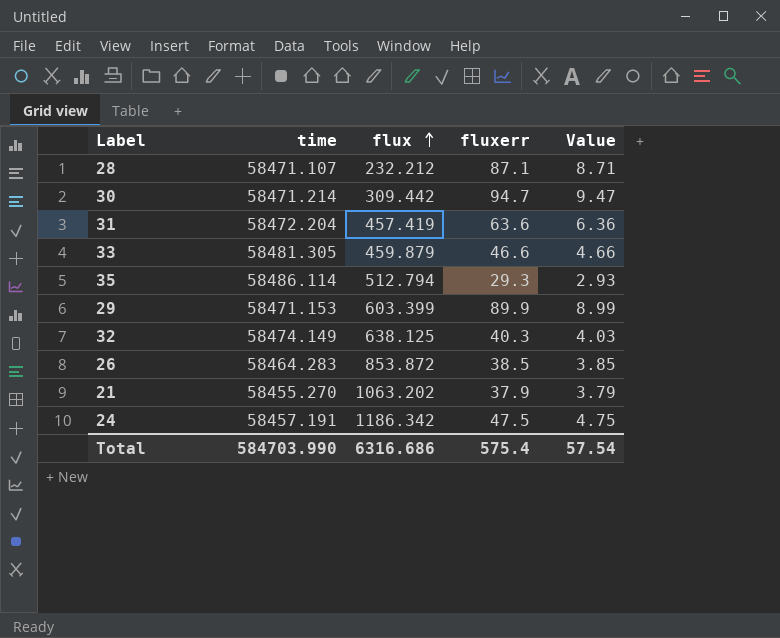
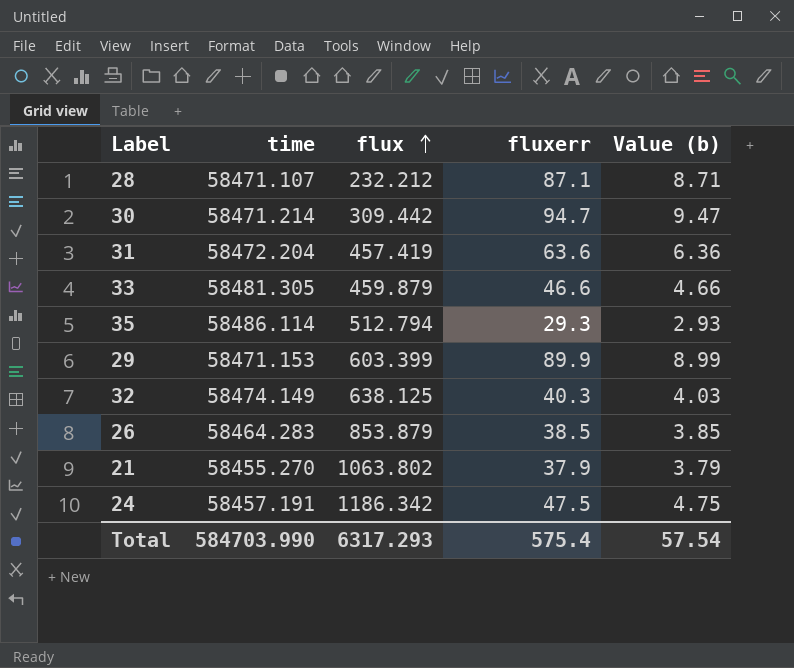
column name: Value -> Value (b)
26 | flux: 853.872 -> 853.879
21 | flux: 1063.202 -> 1063.802
Total | flux: 6316.686 -> 6317.293

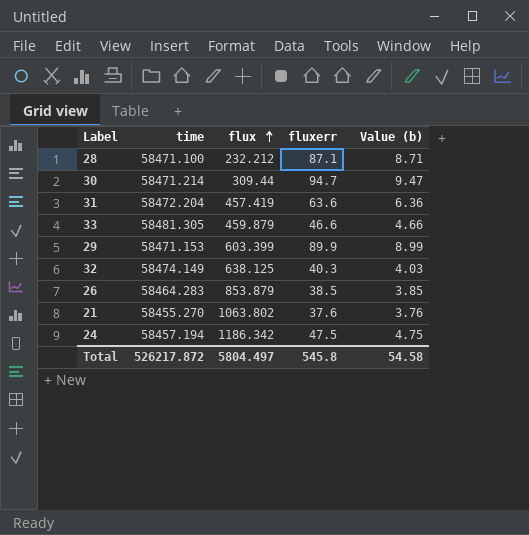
row 35: 58486.114 | 512.794 | 29.3 | 2.93 -> none
28 | time: 58471.107 -> 58471.100
30 | flux: 309.442 -> 309.44
21 | fluxerr: 37.9 -> 37.6
21 | Value (b): 3.79 -> 3.76
24 | time: 58457.191 -> 58457.194
Total | time: 584703.990 -> 526217.872
Total | flux: 6317.293 -> 5804.497
Total | fluxerr: 575.4 -> 545.8
Total | Value (b): 57.54 -> 54.58

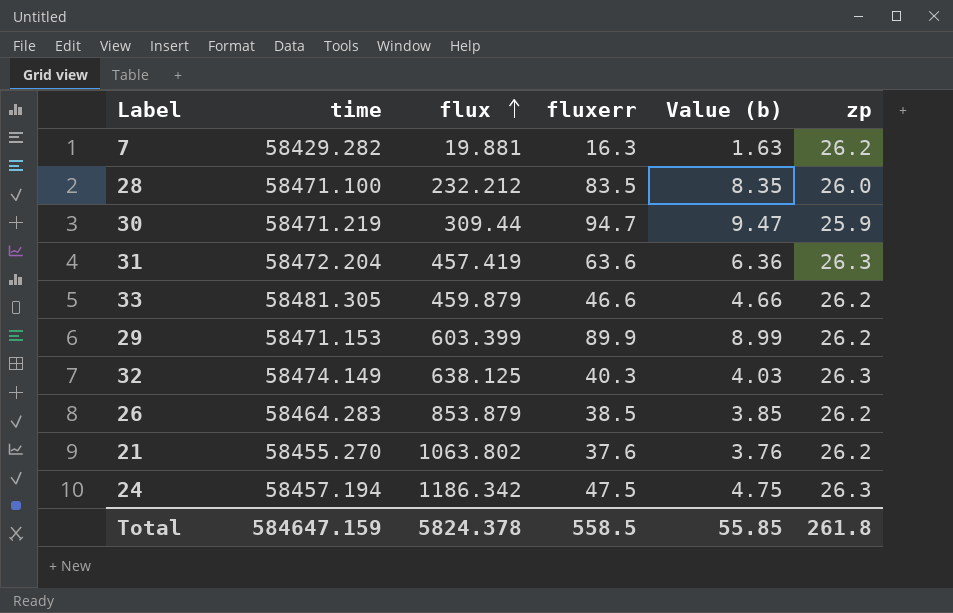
column zp | position: none -> 6
row 7: none -> 58429.282 | 19.881 | 16.3 | 1.63 | 26.2
28 | fluxerr: 87.1 -> 83.5
28 | Value (b): 8.71 -> 8.35
30 | time: 58471.214 -> 58471.219
Total | time: 526217.872 -> 584647.159
Total | flux: 5804.497 -> 5824.378
Total | fluxerr: 545.8 -> 558.5
Total | Value (b): 54.58 -> 55.85

